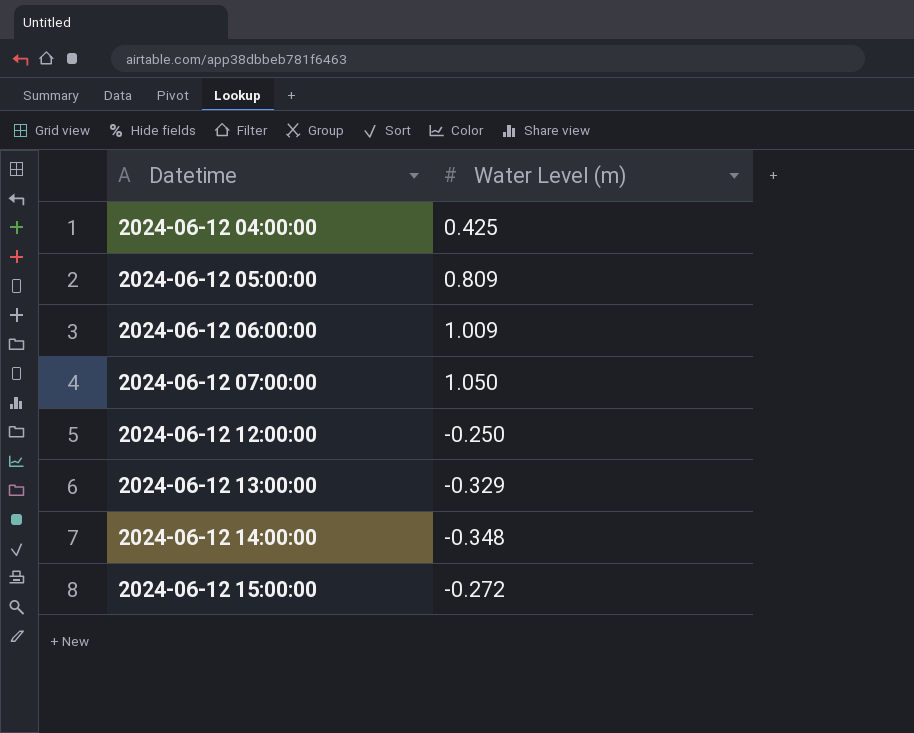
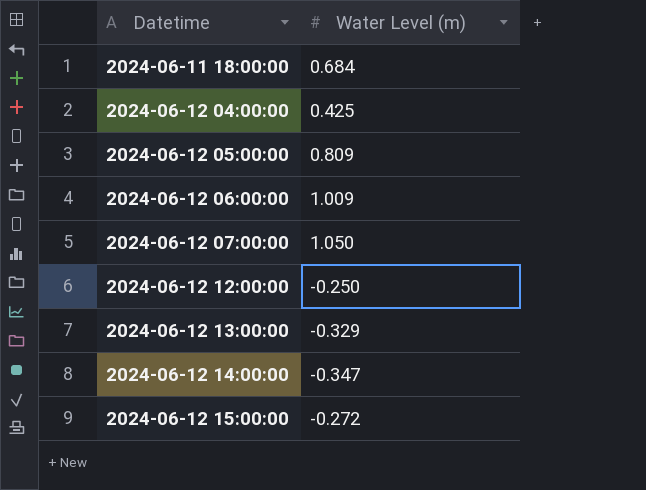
row 2024-06-11 18:00:00: none -> 0.684
2024-06-12 14:00:00 | Water Level (m): -0.348 -> -0.347

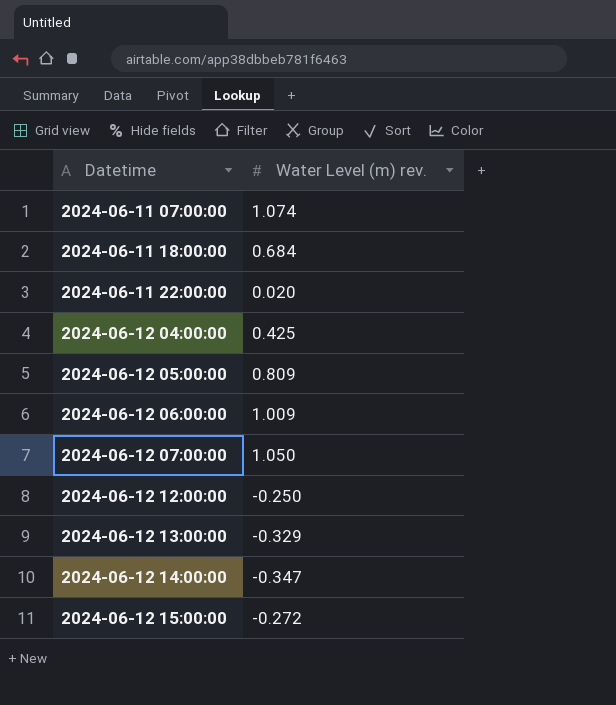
column name: Water Level (m) -> Water Level (m) rev.
row 2024-06-11 07:00:00: none -> 1.074
row 2024-06-11 22:00:00: none -> 0.020

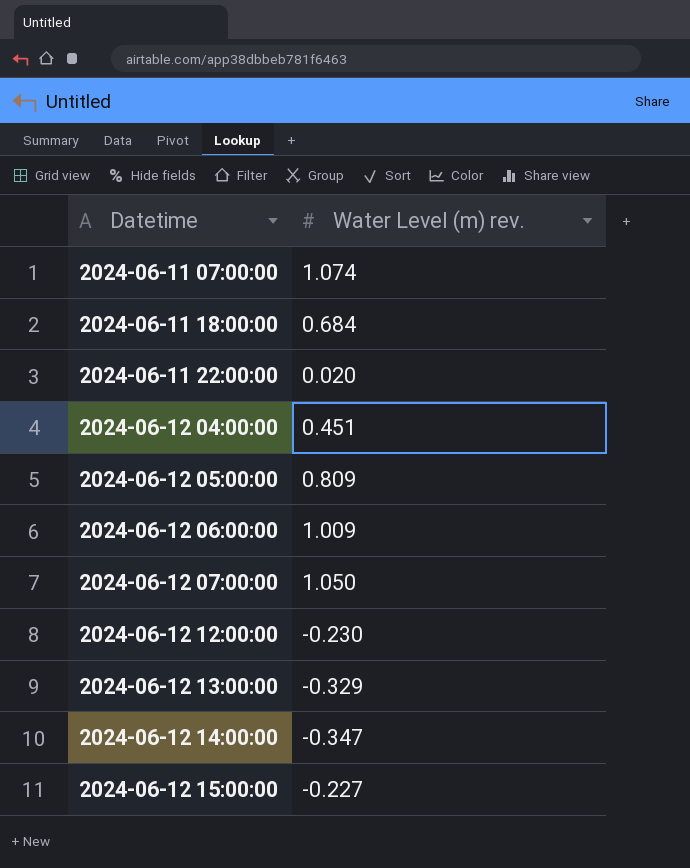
2024-06-12 04:00:00 | Water Level (m) rev.: 0.425 -> 0.451
2024-06-12 12:00:00 | Water Level (m) rev.: -0.250 -> -0.230
2024-06-12 15:00:00 | Water Level (m) rev.: -0.272 -> -0.227

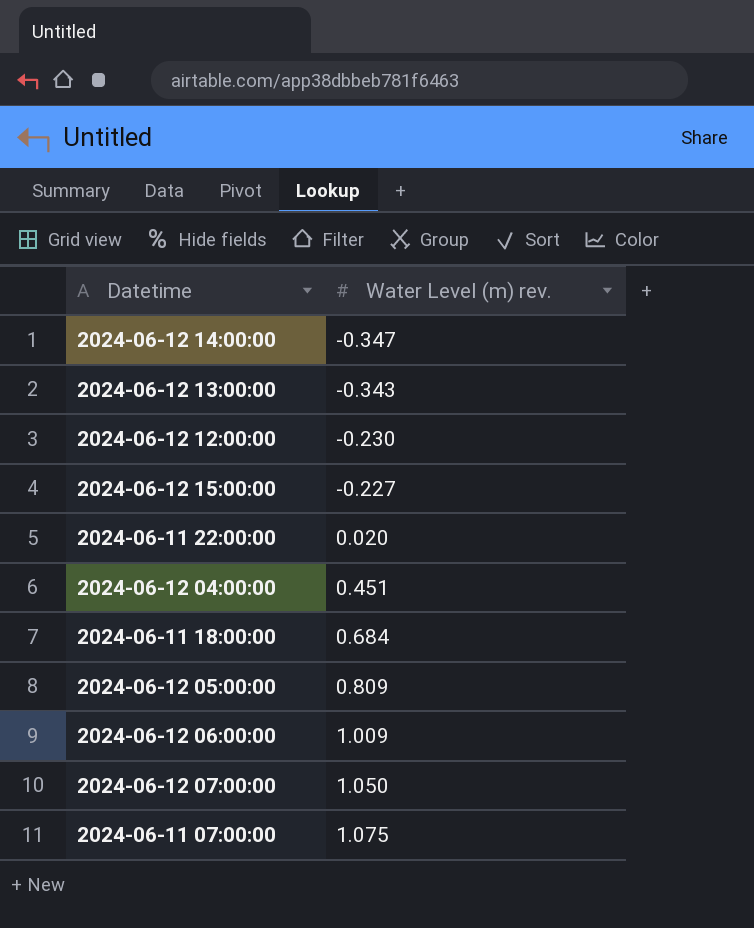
row order: Datetime ascending -> Water Level (m) rev. ascending
2024-06-12 13:00:00 | Water Level (m) rev.: -0.329 -> -0.343
2024-06-11 07:00:00 | Water Level (m) rev.: 1.074 -> 1.075

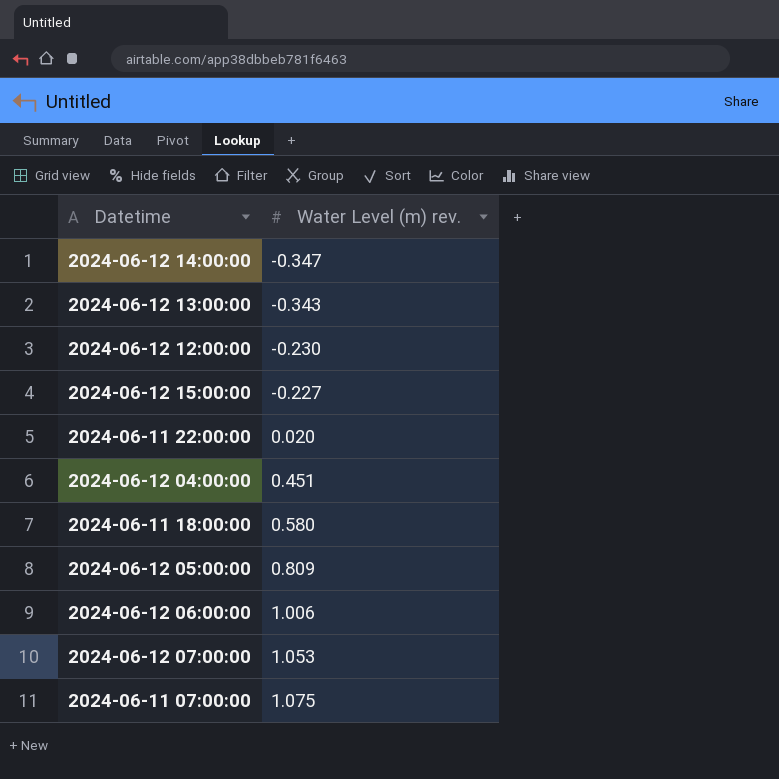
2024-06-11 18:00:00 | Water Level (m) rev.: 0.684 -> 0.580
2024-06-12 06:00:00 | Water Level (m) rev.: 1.009 -> 1.006
2024-06-12 07:00:00 | Water Level (m) rev.: 1.050 -> 1.053

